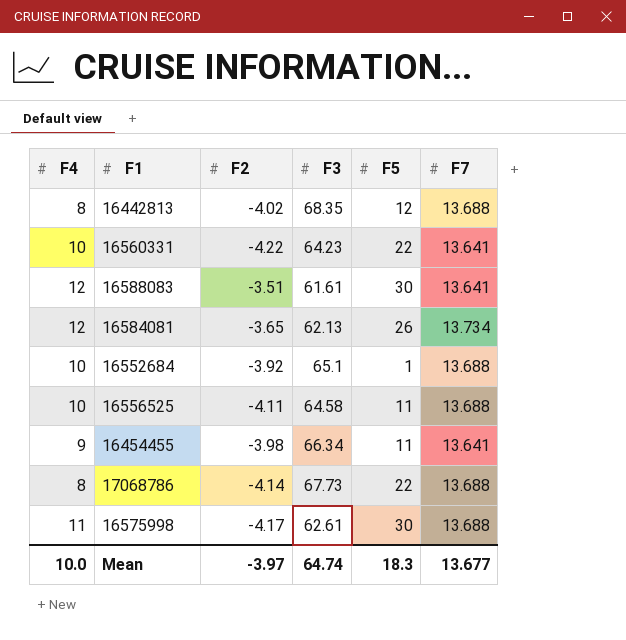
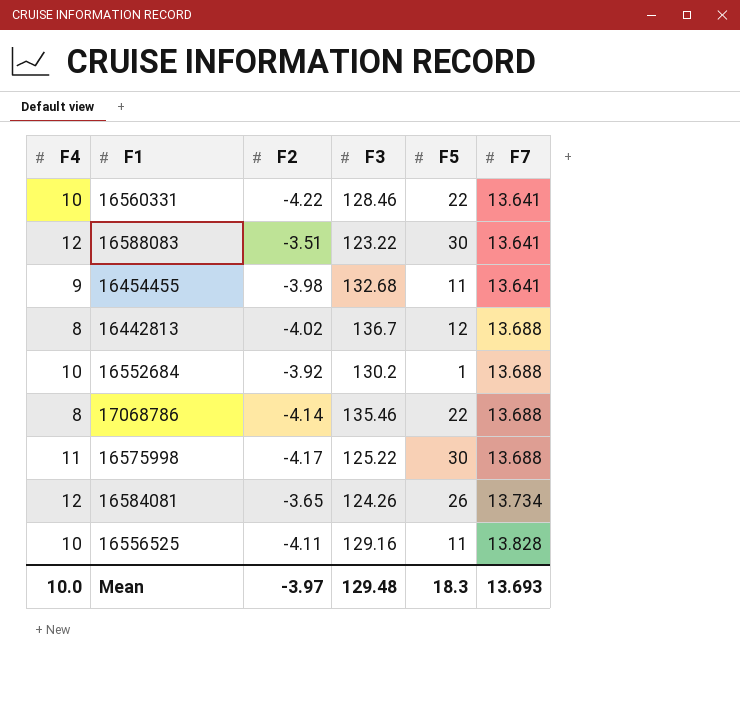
row order: none -> F7 ascending
16560331 | F3: 64.23 -> 128.46
16588083 | F3: 61.61 -> 123.22
16454455 | F3: 66.34 -> 132.68
16442813 | F3: 68.35 -> 136.7
16552684 | F3: 65.1 -> 130.2
17068786 | F3: 67.73 -> 135.46
16575998 | F3: 62.61 -> 125.22
16584081 | F3: 62.13 -> 124.26
16556525 | F3: 64.58 -> 129.16
16556525 | F7: 13.688 -> 13.828
Mean | F3: 64.74 -> 129.48
Mean | F7: 13.677 -> 13.693

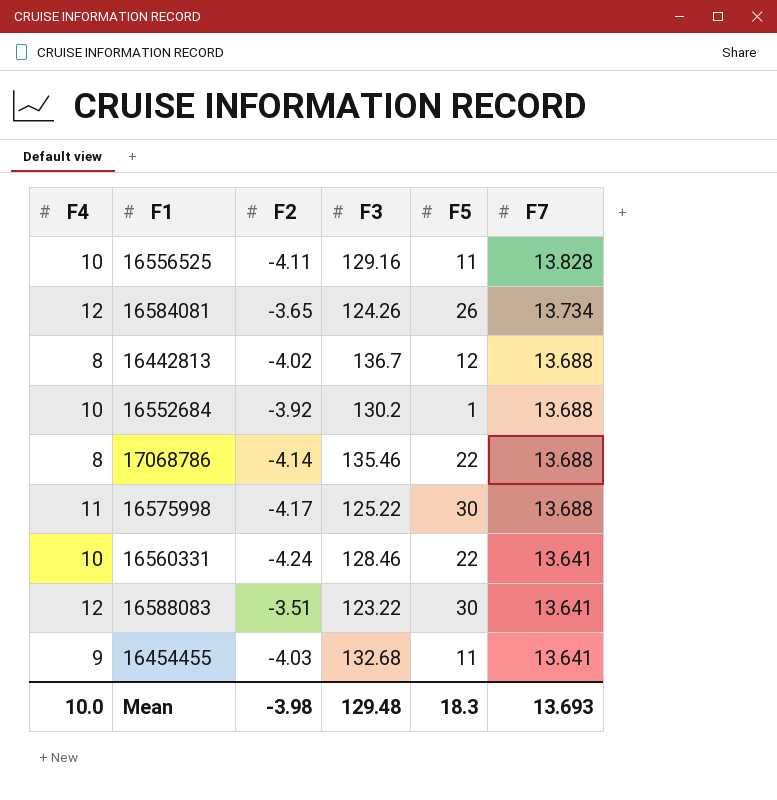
row order: F7 ascending -> F7 descending
16560331 | F2: -4.22 -> -4.24
16454455 | F2: -3.98 -> -4.03
Mean | F2: -3.97 -> -3.98

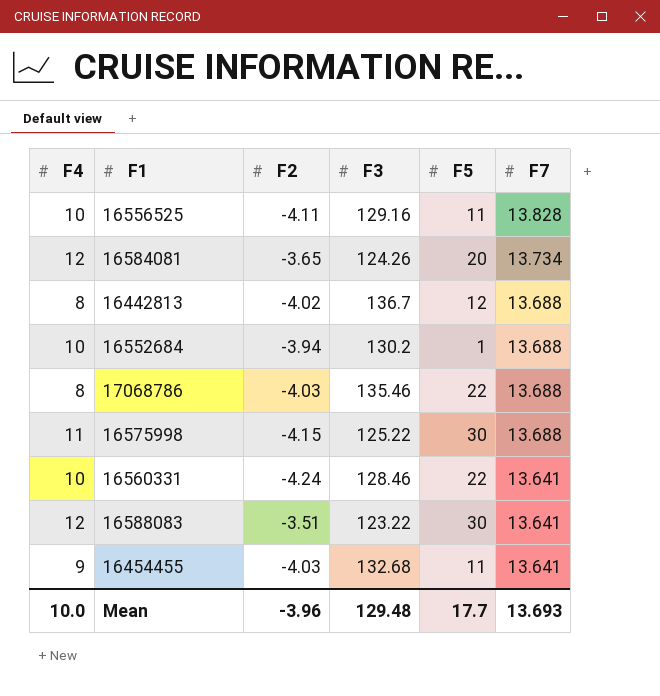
16584081 | F5: 26 -> 20
16552684 | F2: -3.92 -> -3.94
17068786 | F2: -4.14 -> -4.03
16575998 | F2: -4.17 -> -4.15
Mean | F2: -3.98 -> -3.96
Mean | F5: 18.3 -> 17.7

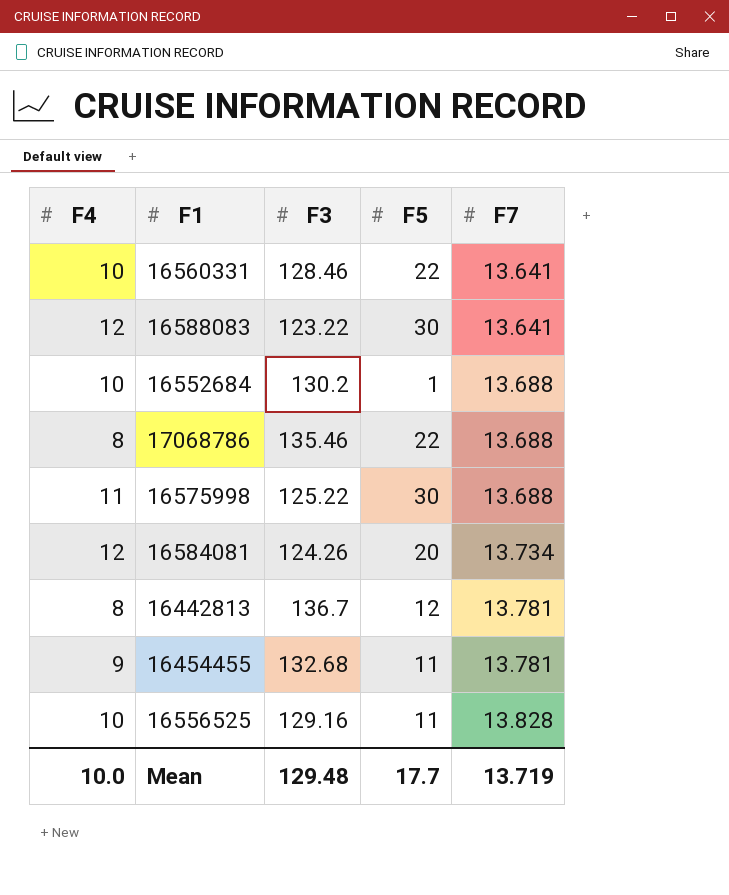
row order: F7 descending -> F7 ascending
column F2 | position: 3 -> none
16442813 | F7: 13.688 -> 13.781
16454455 | F7: 13.641 -> 13.781
Mean | F7: 13.693 -> 13.719

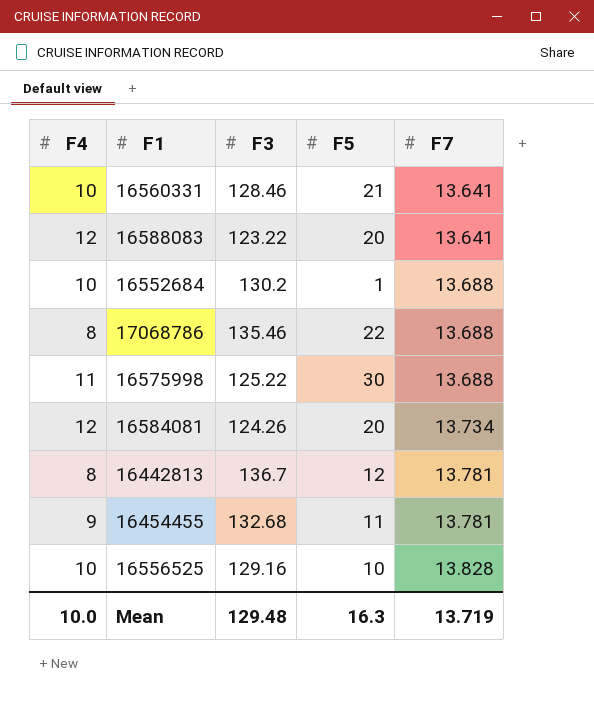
16560331 | F5: 22 -> 21
16588083 | F5: 30 -> 20
16556525 | F5: 11 -> 10
Mean | F5: 17.7 -> 16.3

